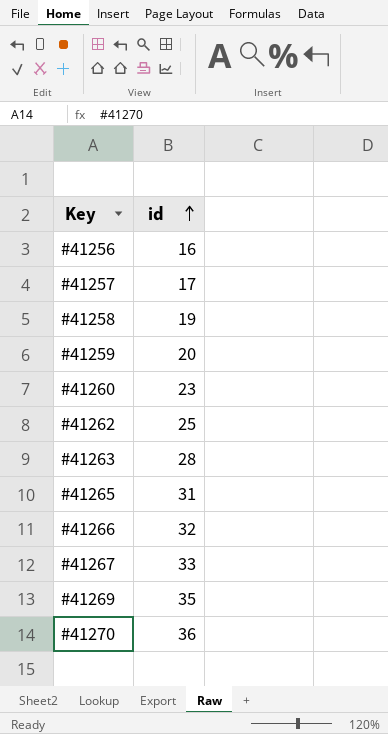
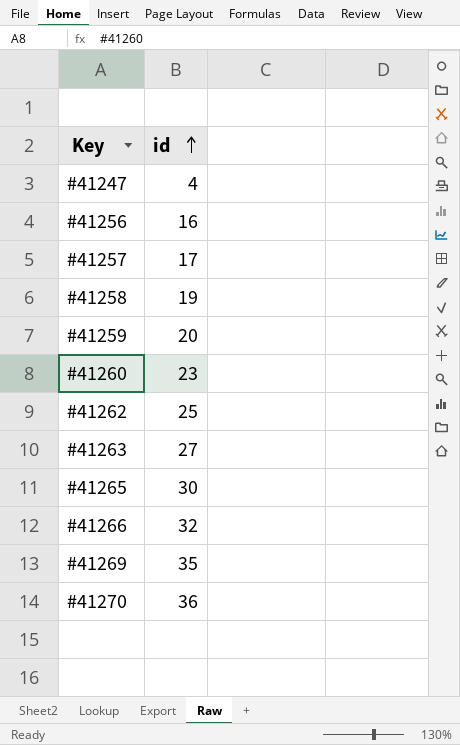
row #41267: 33 -> none
row #41247: none -> 4
#41263 | id: 28 -> 27
#41265 | id: 31 -> 30

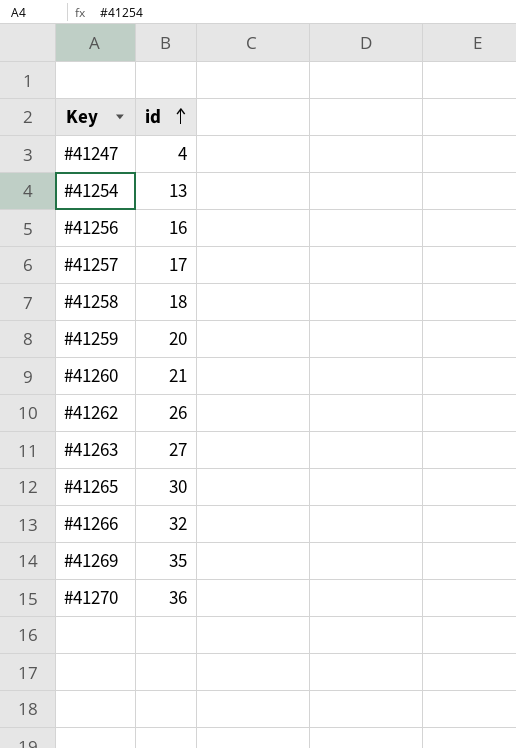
row #41254: none -> 13
#41258 | id: 19 -> 18
#41260 | id: 23 -> 21
#41262 | id: 25 -> 26

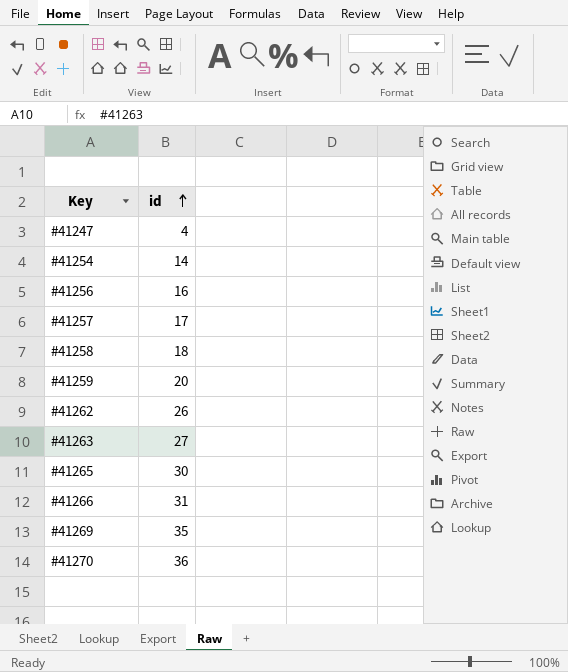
row #41260: 21 -> none
#41254 | id: 13 -> 14
#41266 | id: 32 -> 31

